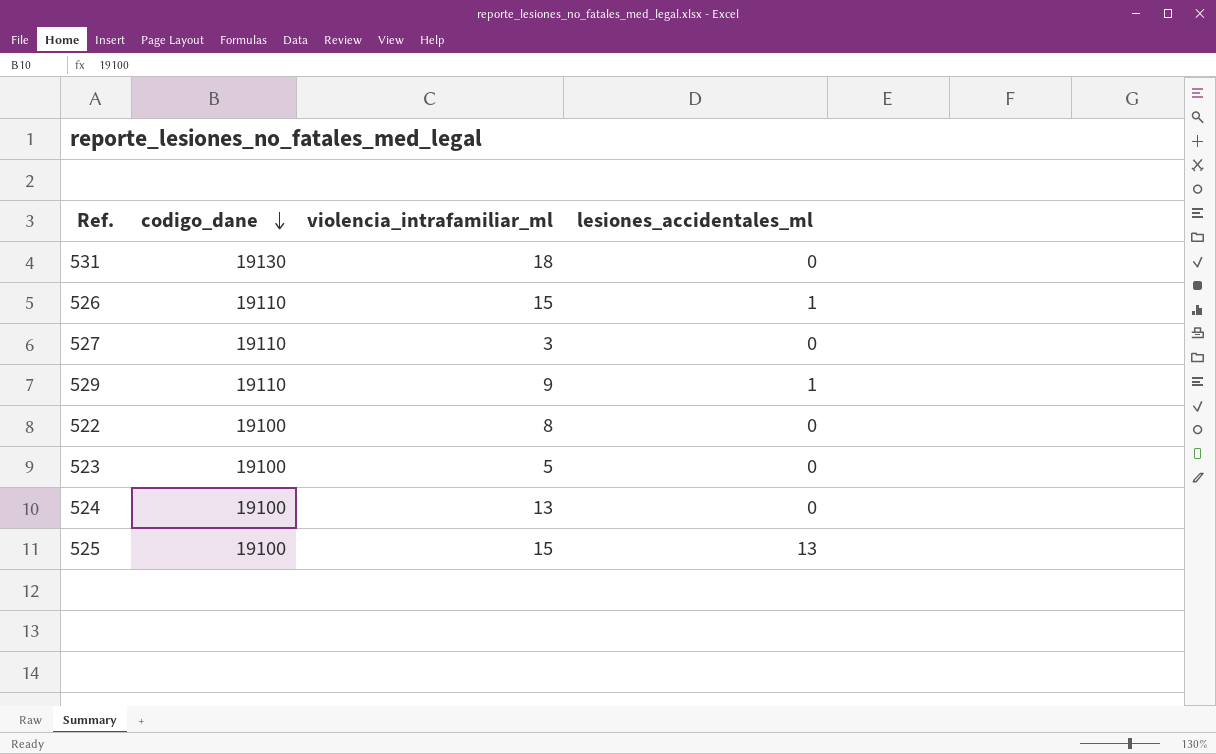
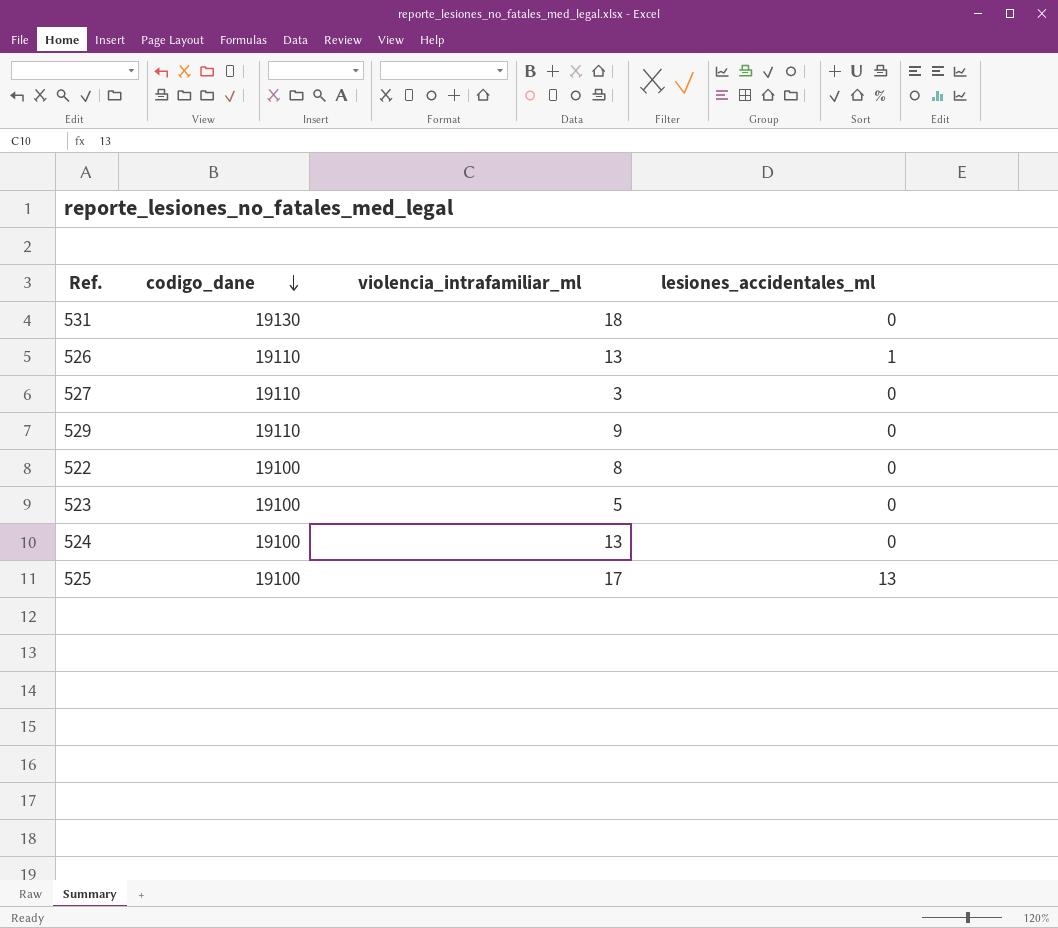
526 | violencia_intrafamiliar_ml: 15 -> 13
529 | lesiones_accidentales_ml: 1 -> 0
525 | violencia_intrafamiliar_ml: 15 -> 17

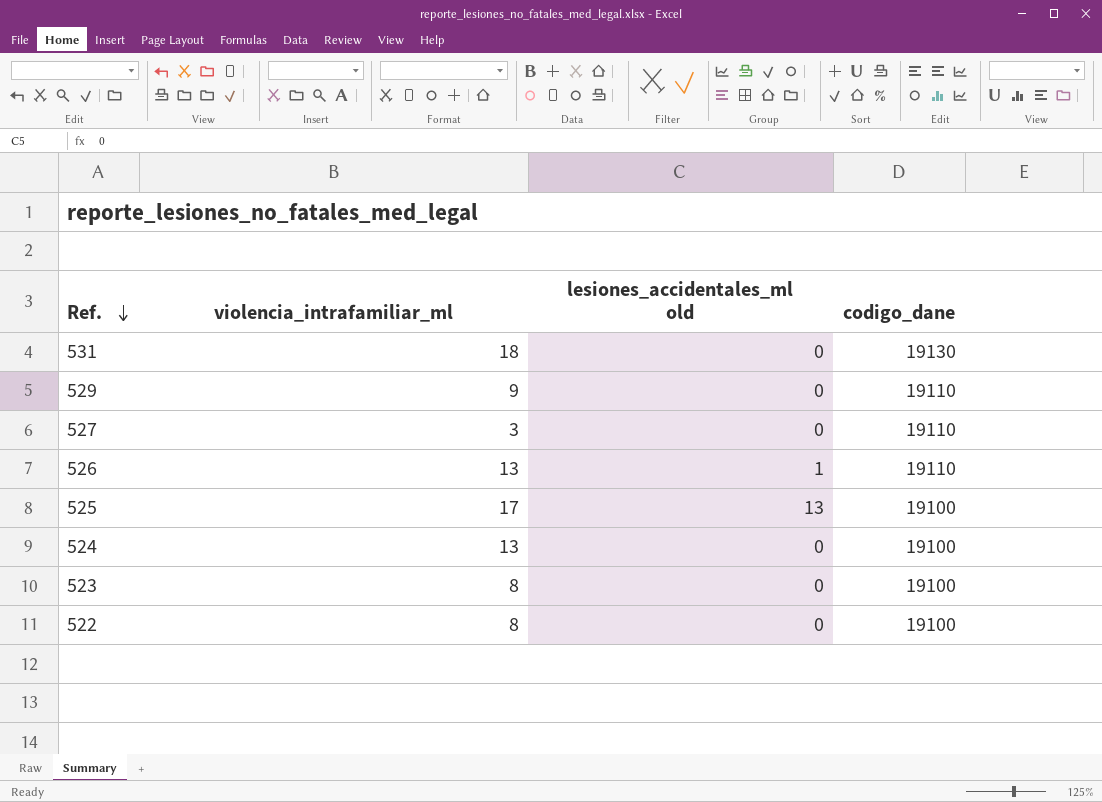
row order: codigo_dane descending -> Ref. descending
column name: lesiones_accidentales_ml -> lesiones_accidentales_ml old
column codigo_dane | position: 2 -> 4
523 | violencia_intrafamiliar_ml: 5 -> 8

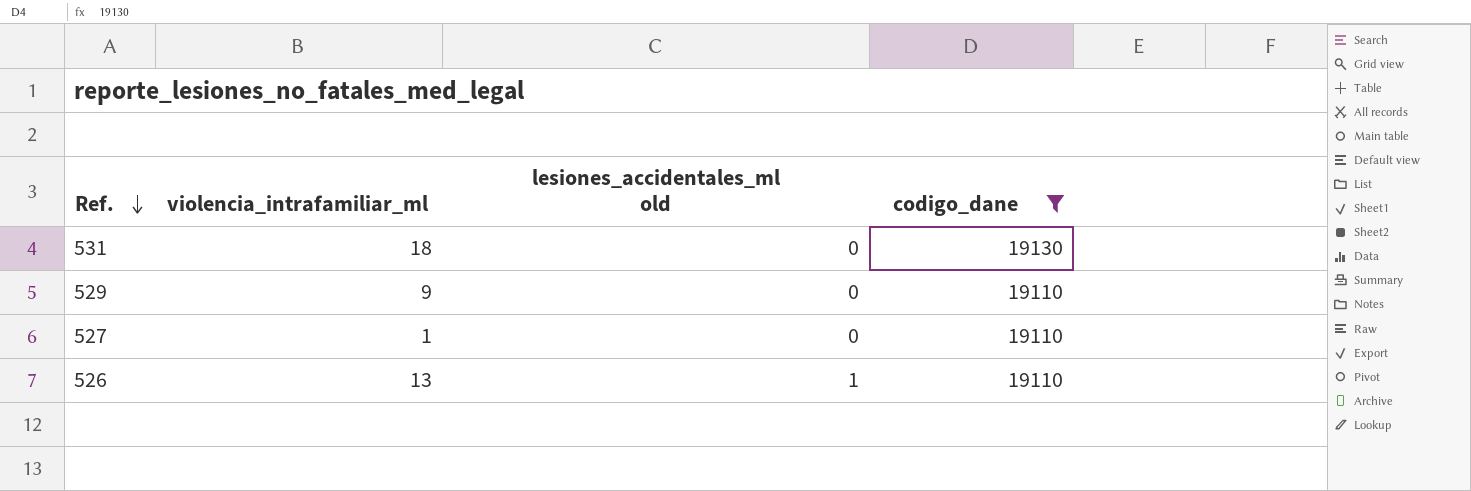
filter: none -> codigo_dane != 19100
527 | violencia_intrafamiliar_ml: 3 -> 1

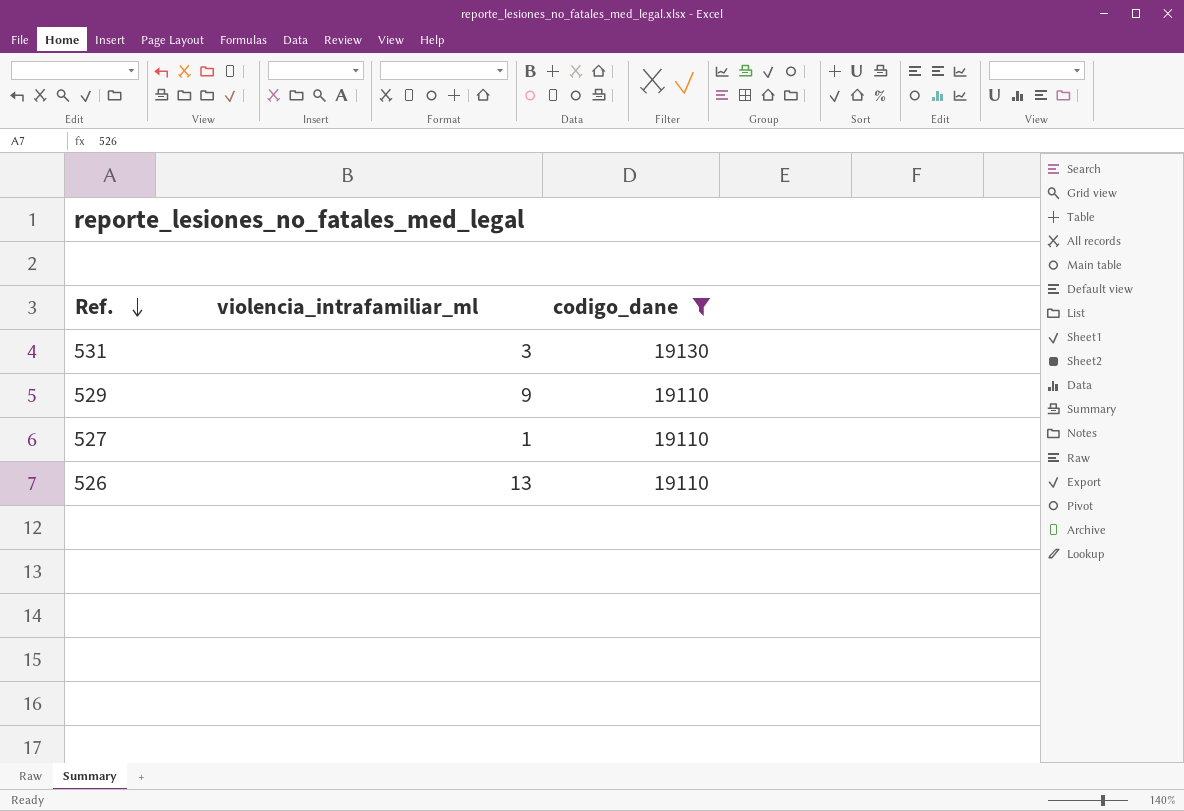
column lesiones_accidentales_ml old | position: 3 -> none
531 | violencia_intrafamiliar_ml: 18 -> 3

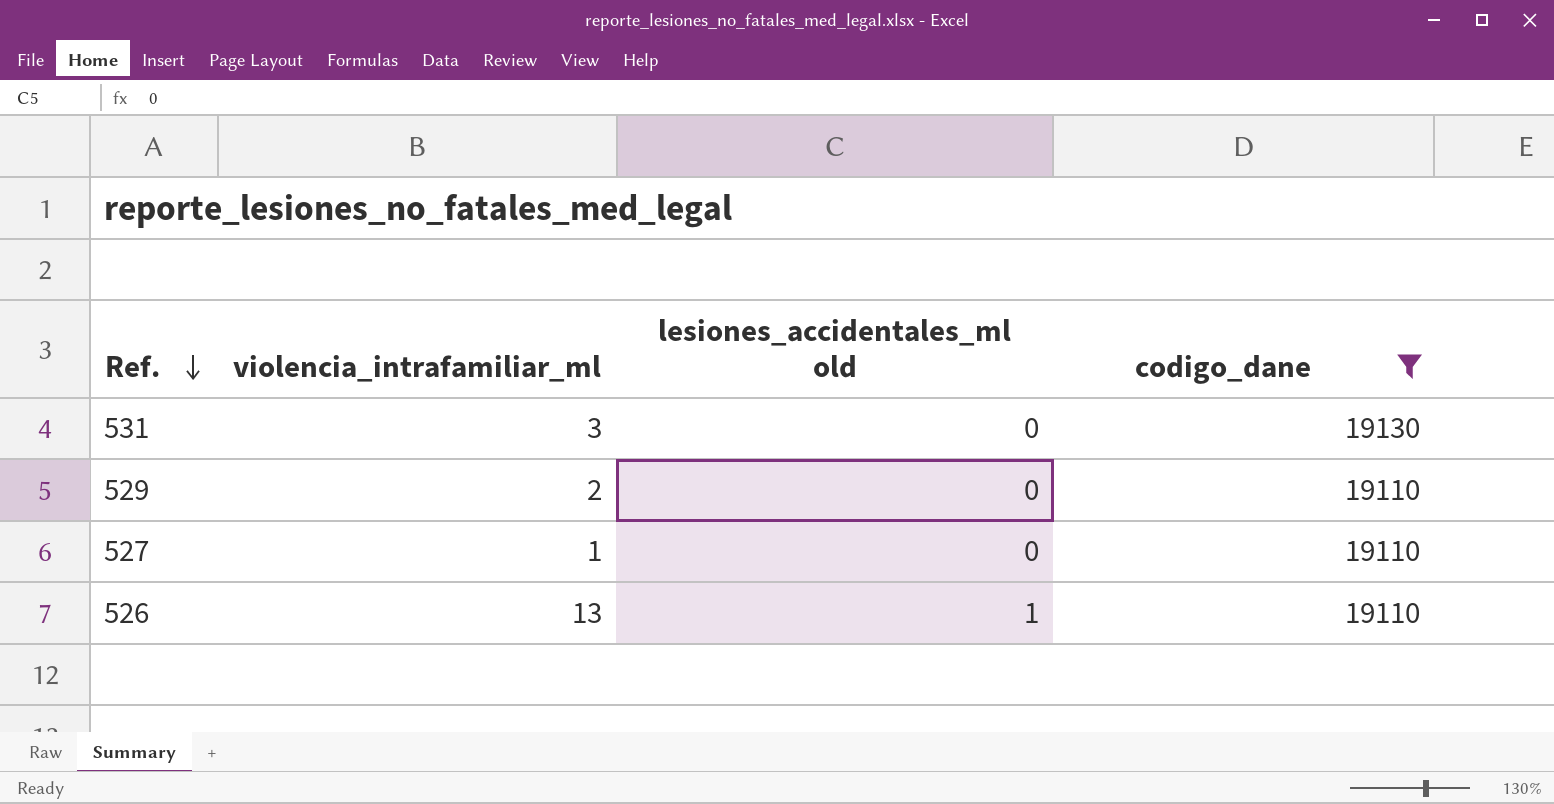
column lesiones_accidentales_ml old | position: none -> 3
529 | violencia_intrafamiliar_ml: 9 -> 2

